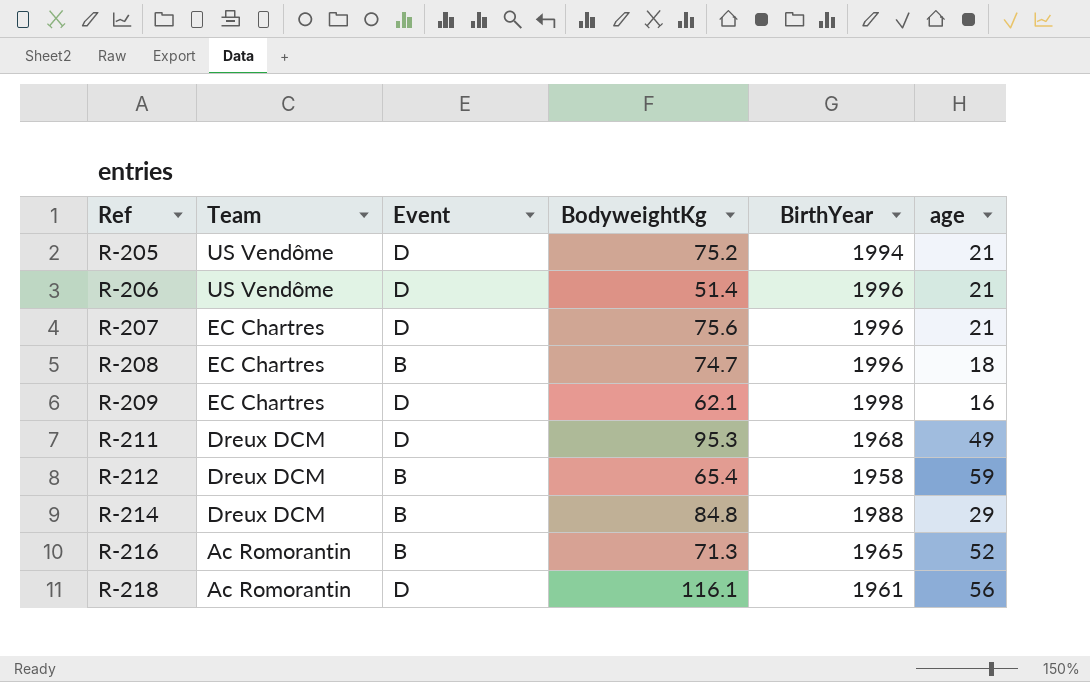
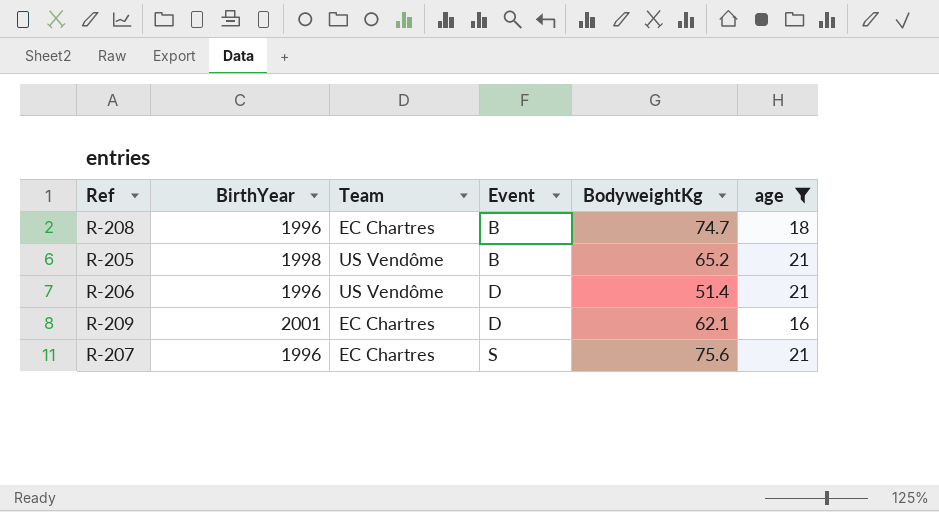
filter: none -> age <= 21
row order: Ref ascending -> Event ascending
column BirthYear | position: 5 -> 2
R-205 | BirthYear: 1994 -> 1998
R-205 | Event: D -> B
R-205 | BodyweightKg: 75.2 -> 65.2
R-209 | BirthYear: 1998 -> 2001
R-207 | Event: D -> S

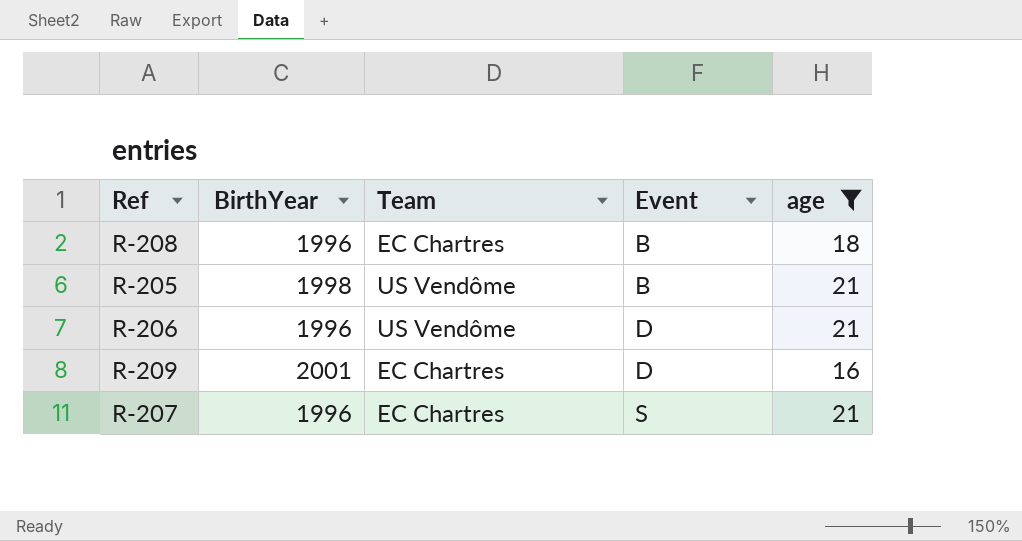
column BodyweightKg | position: 5 -> none

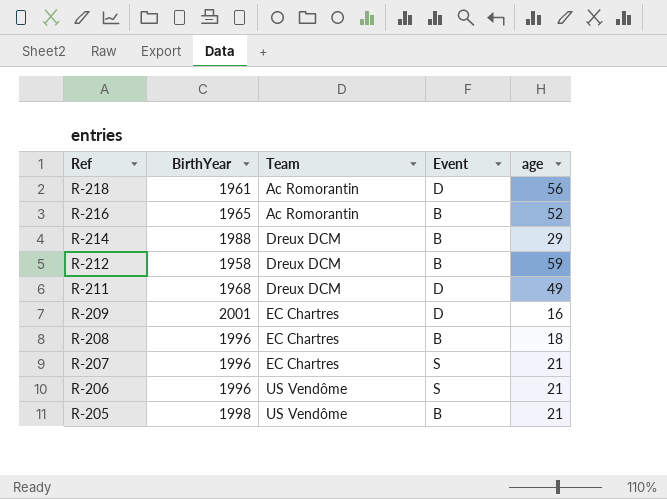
filter: age <= 21 -> none
row order: Event ascending -> Ref descending
R-206 | Event: D -> S

